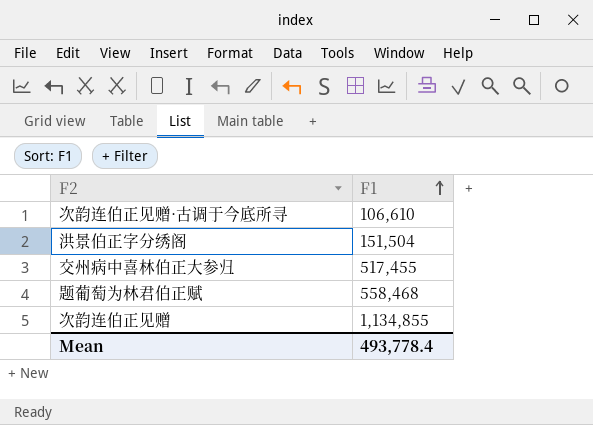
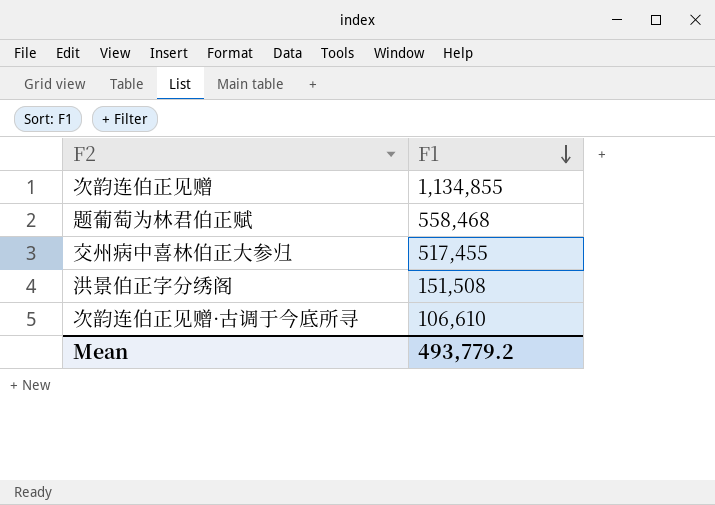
row order: F1 ascending -> F1 descending
洪景伯正字分绣阁 | F1: 151,504 -> 151,508
Mean | F1: 493,778.4 -> 493,779.2

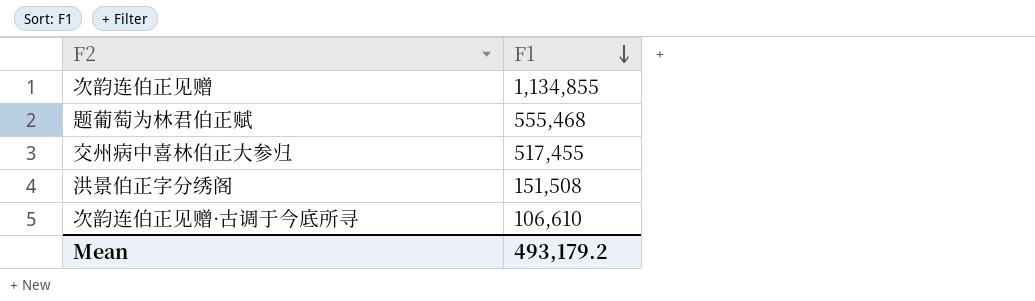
题葡萄为林君伯正赋 | F1: 558,468 -> 555,468
Mean | F1: 493,779.2 -> 493,179.2

